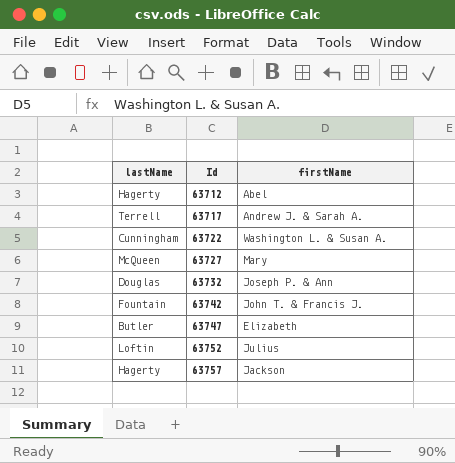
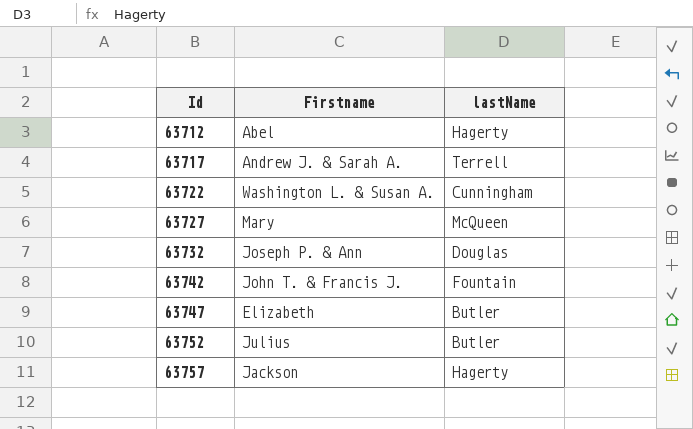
column name: firstName -> Firstname
column lastName | position: 1 -> 3
63752 | lastName: Loftin -> Butler

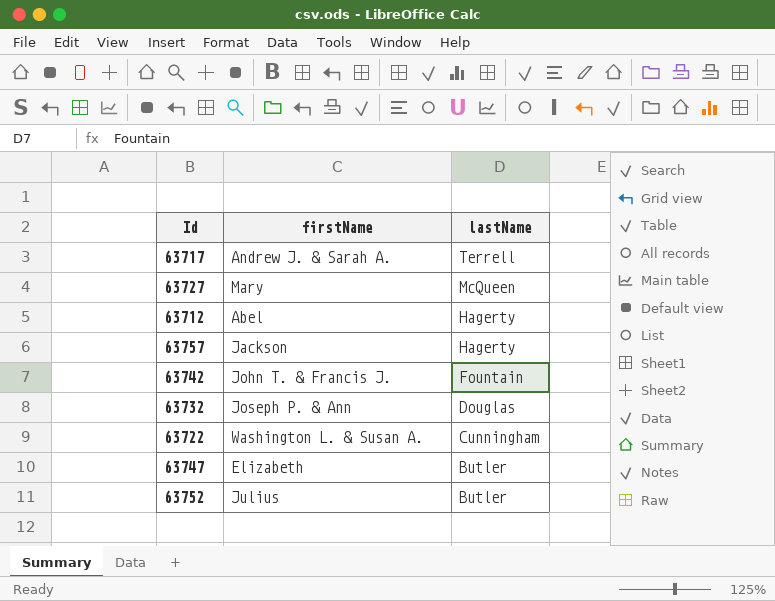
row order: Id ascending -> lastName descending
column name: Firstname -> firstName

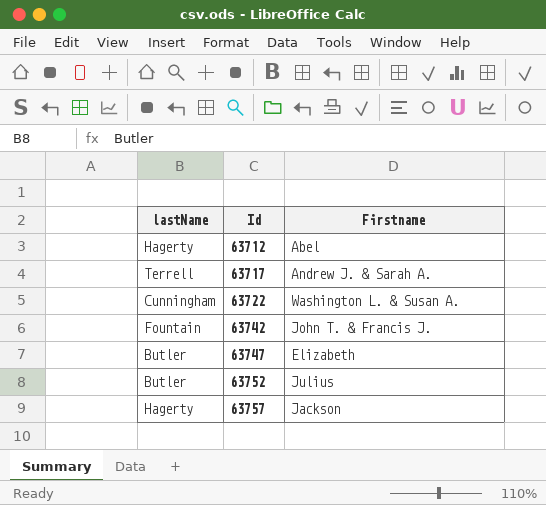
row order: lastName descending -> Id ascending
column lastName | position: 3 -> 1
column name: firstName -> Firstname
row 63727: Mary | McQueen -> none
row 63732: Joseph P. & Ann | Douglas -> none

